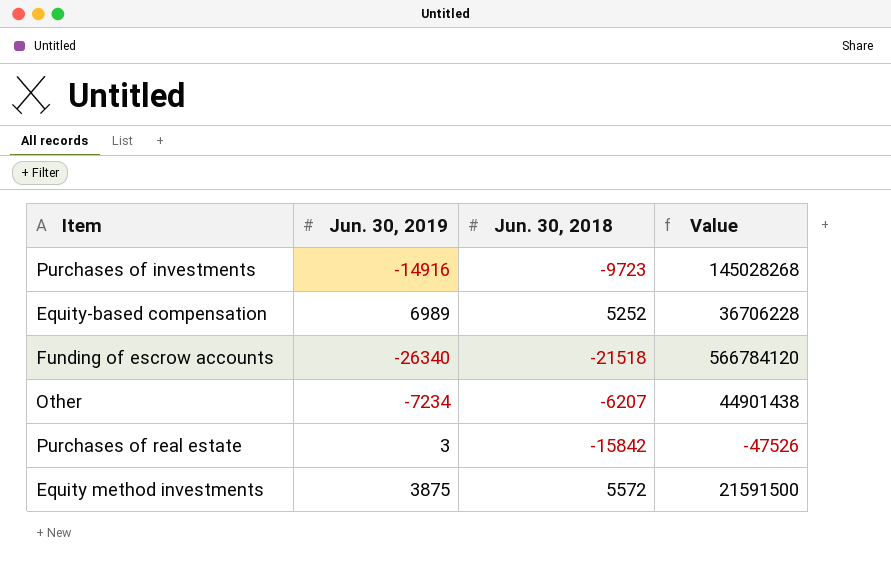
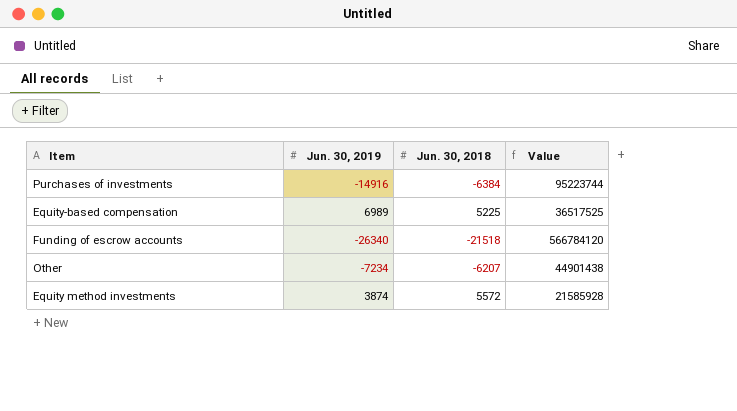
row Purchases of real estate: 3 | -15842 | -47526 -> none
Purchases of investments | Jun. 30, 2018: -9723 -> -6384
Purchases of investments | Value: 145028268 -> 95223744
Equity-based compensation | Jun. 30, 2018: 5252 -> 5225
Equity-based compensation | Value: 36706228 -> 36517525
Equity method investments | Jun. 30, 2019: 3875 -> 3874
Equity method investments | Value: 21591500 -> 21585928

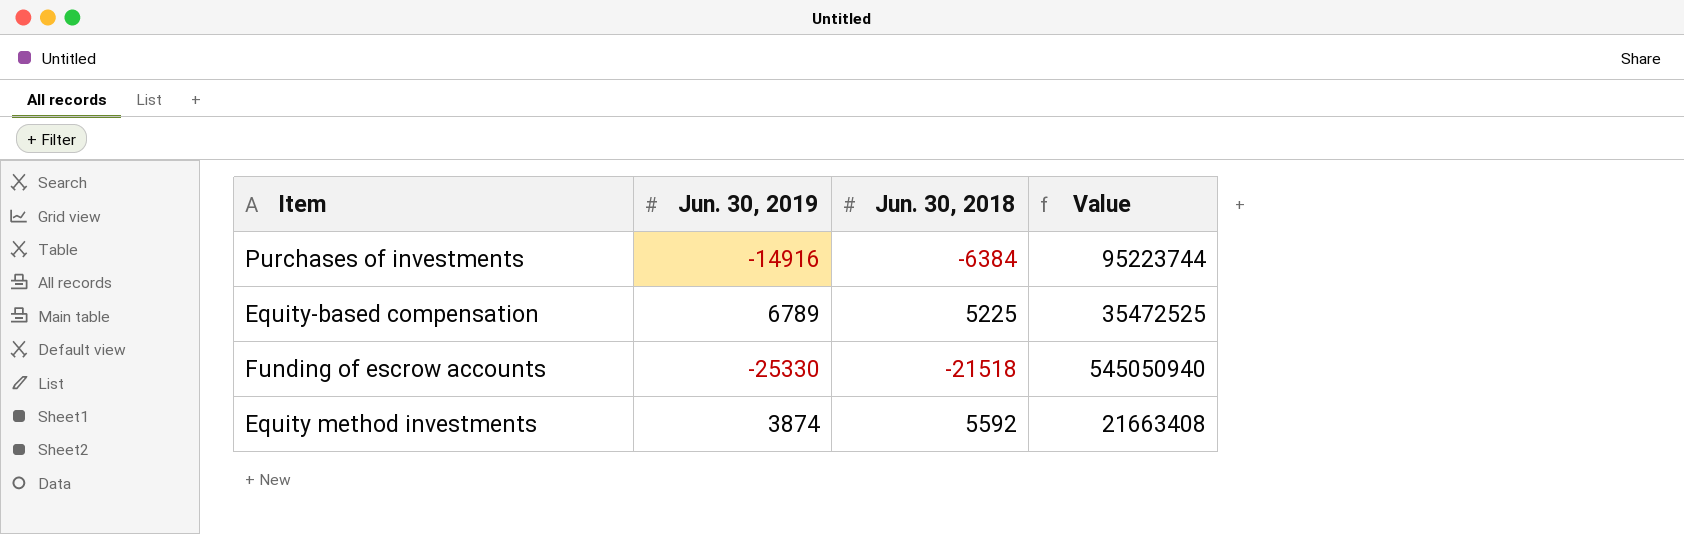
row Other: -7234 | -6207 | 44901438 -> none
Equity-based compensation | Jun. 30, 2019: 6989 -> 6789
Equity-based compensation | Value: 36517525 -> 35472525
Funding of escrow accounts | Jun. 30, 2019: -26340 -> -25330
Funding of escrow accounts | Value: 566784120 -> 545050940
Equity method investments | Jun. 30, 2018: 5572 -> 5592
Equity method investments | Value: 21585928 -> 21663408

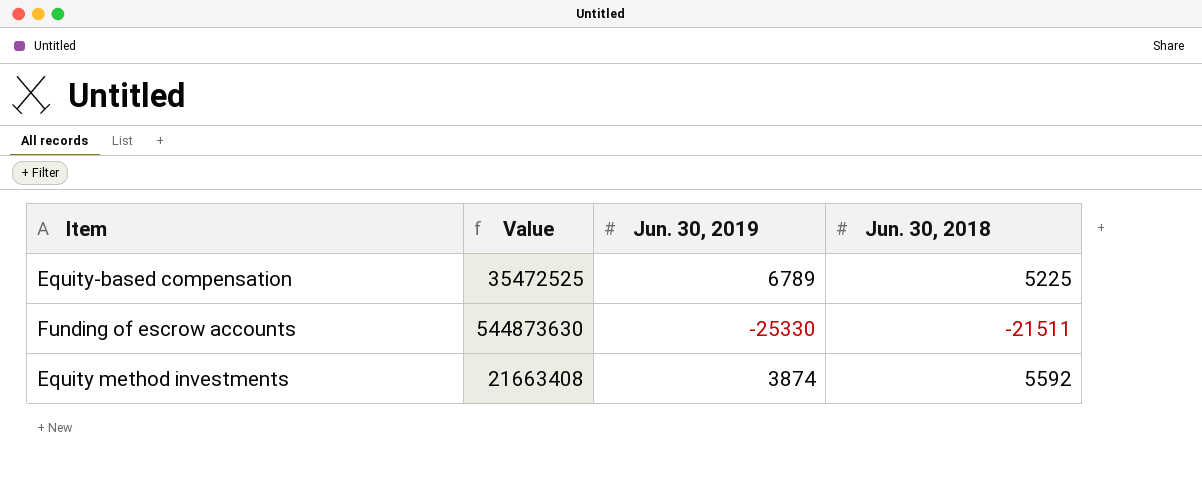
column Value | position: 4 -> 2
row Purchases of investments: -14916 | -6384 | 95223744 -> none
Funding of escrow accounts | Value: 545050940 -> 544873630
Funding of escrow accounts | Jun. 30, 2018: -21518 -> -21511

